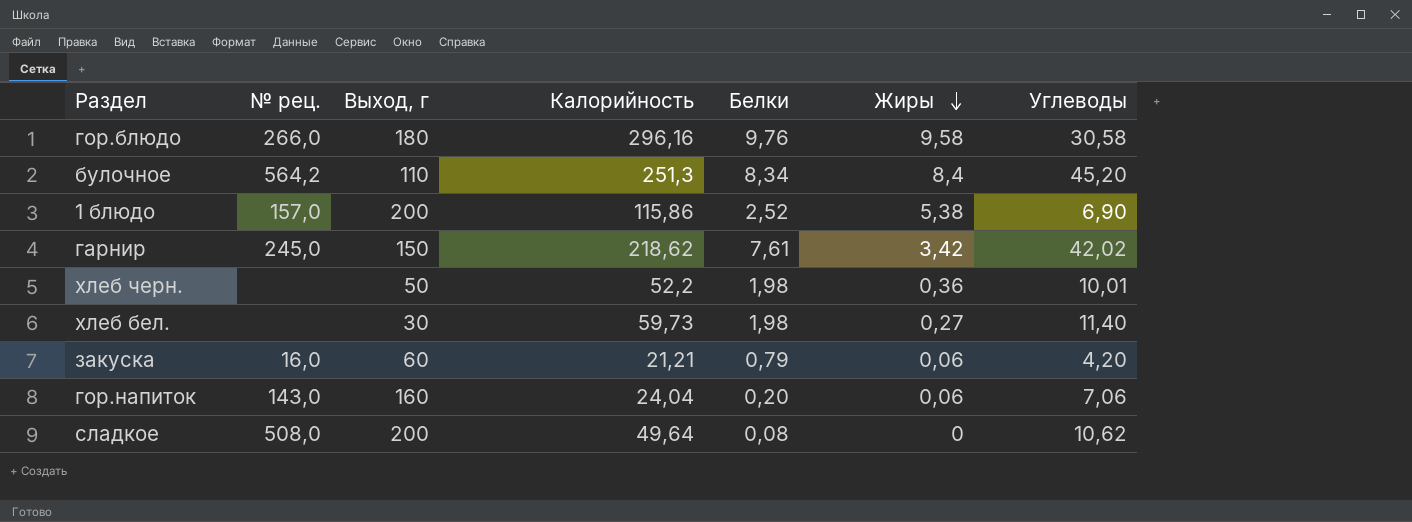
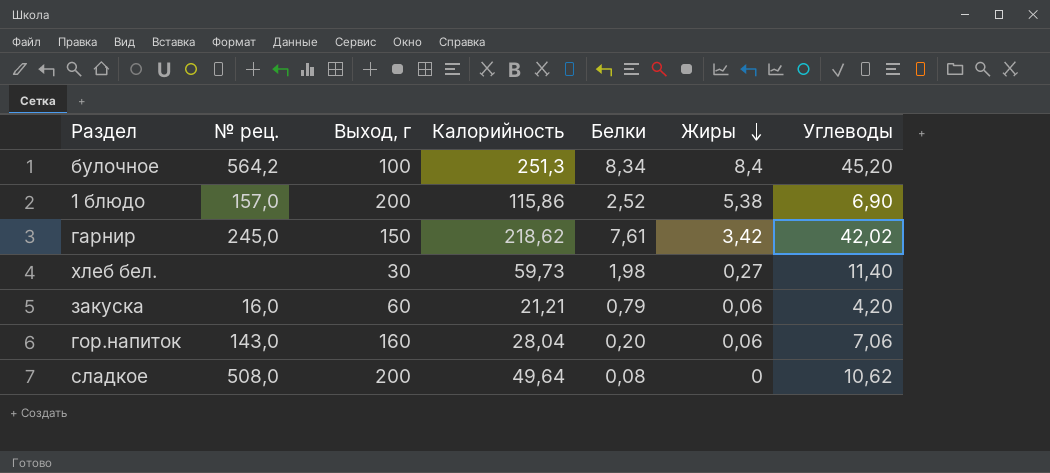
row гор.блюдо: 266,0 | 180 | 296,16 | 9,76 | 9,58 | 30,58 -> none
row хлеб черн.: none | 50 | 52,2 | 1,98 | 0,36 | 10,01 -> none
булочное | Выход, г: 110 -> 100
гор.напиток | Калорийность: 24,04 -> 28,04

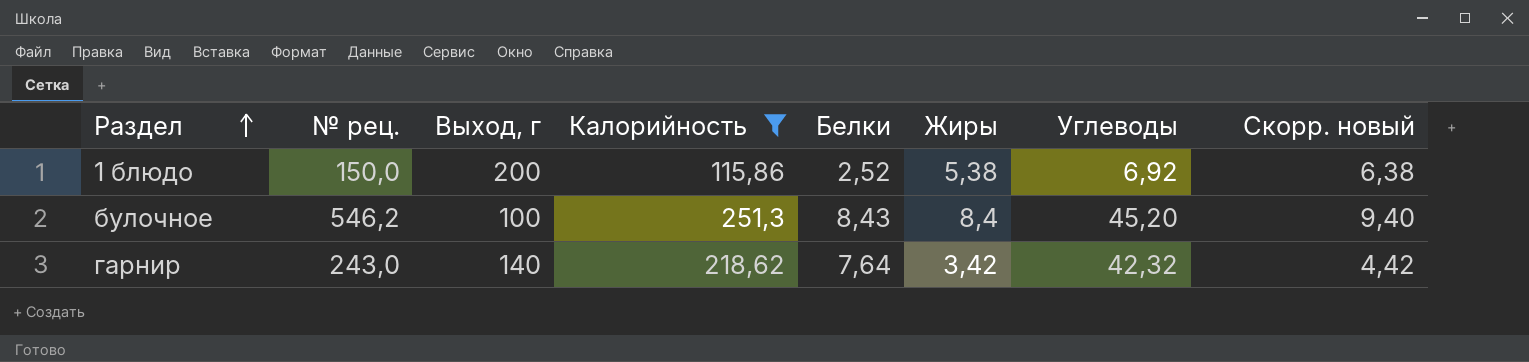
filter: none -> Калорийность >= 115,86
row order: Жиры descending -> Раздел ascending
column Скорр. новый | formula: none -> [Жиры] + 1
1 блюдо | № рец.: 157,0 -> 150,0
1 блюдо | Углеводы: 6,90 -> 6,92
булочное | № рец.: 564,2 -> 546,2
булочное | Белки: 8,34 -> 8,43
гарнир | № рец.: 245,0 -> 243,0
гарнир | Выход, г: 150 -> 140
гарнир | Белки: 7,61 -> 7,64
гарнир | Углеводы: 42,02 -> 42,32

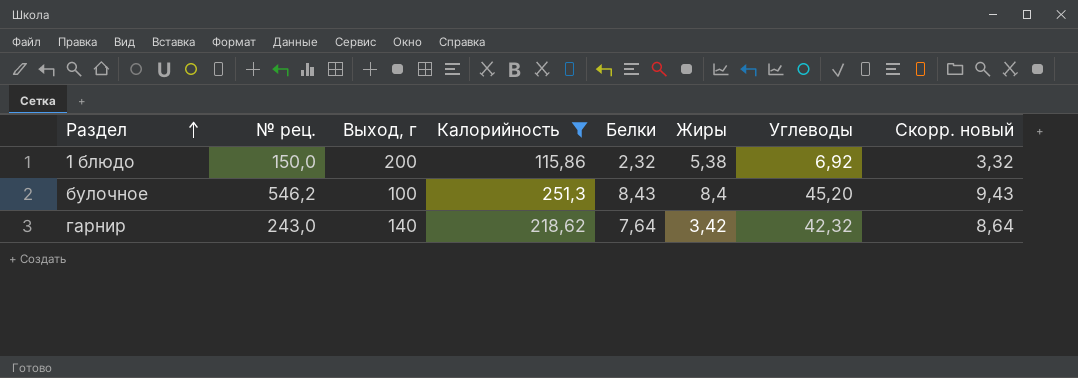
column Скорр. новый | formula: [Жиры] + 1 -> [Белки] + 1
1 блюдо | Белки: 2,52 -> 2,32

